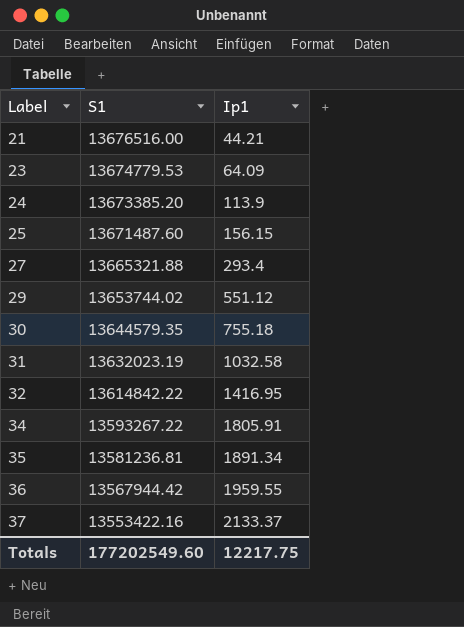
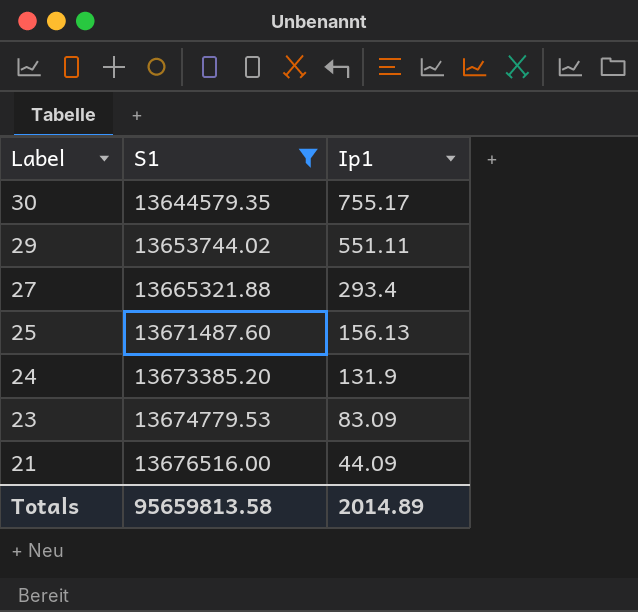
filter: none -> S1 >= 13644579.35
row order: Label ascending -> Label descending
30 | Ip1: 755.18 -> 755.17
29 | Ip1: 551.12 -> 551.11
25 | Ip1: 156.15 -> 156.13
24 | Ip1: 113.9 -> 131.9
23 | Ip1: 64.09 -> 83.09
21 | Ip1: 44.21 -> 44.09
Totals | S1: 177202549.60 -> 95659813.58
Totals | Ip1: 12217.75 -> 2014.89

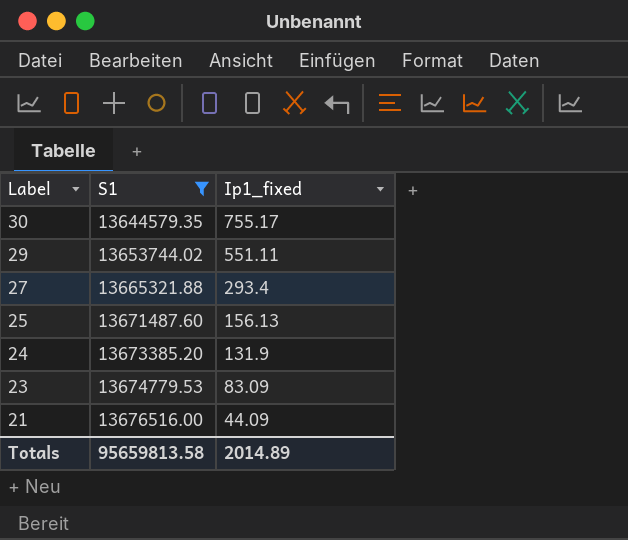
column name: Ip1 -> Ip1_fixed

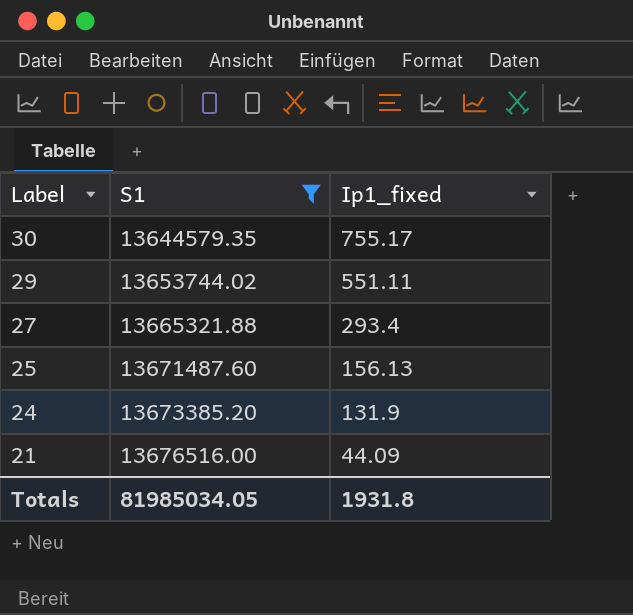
row 23: 13674779.53 | 83.09 -> none
Totals | S1: 95659813.58 -> 81985034.05
Totals | Ip1_fixed: 2014.89 -> 1931.8

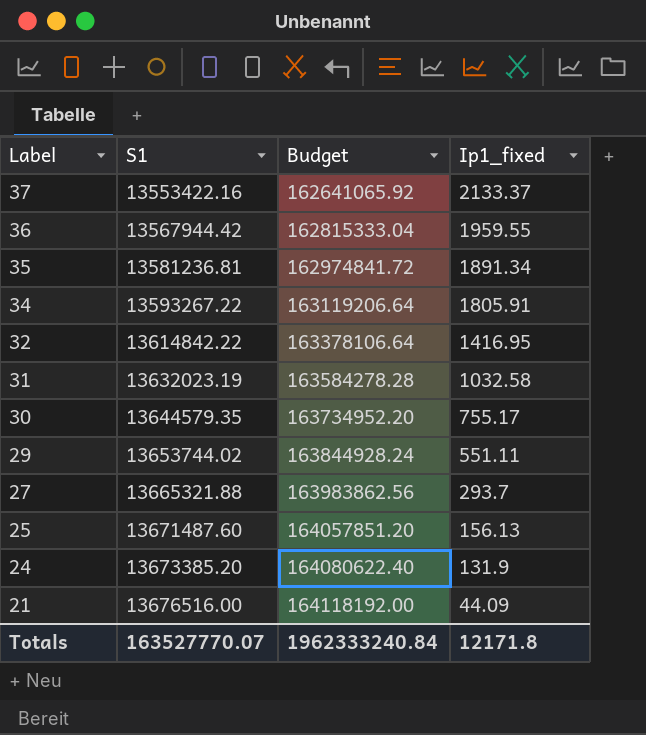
filter: S1 >= 13644579.35 -> none
column Budget | formula: none -> [S1] * 12
27 | Ip1_fixed: 293.4 -> 293.7
Totals | S1: 81985034.05 -> 163527770.07
Totals | Ip1_fixed: 1931.8 -> 12171.8

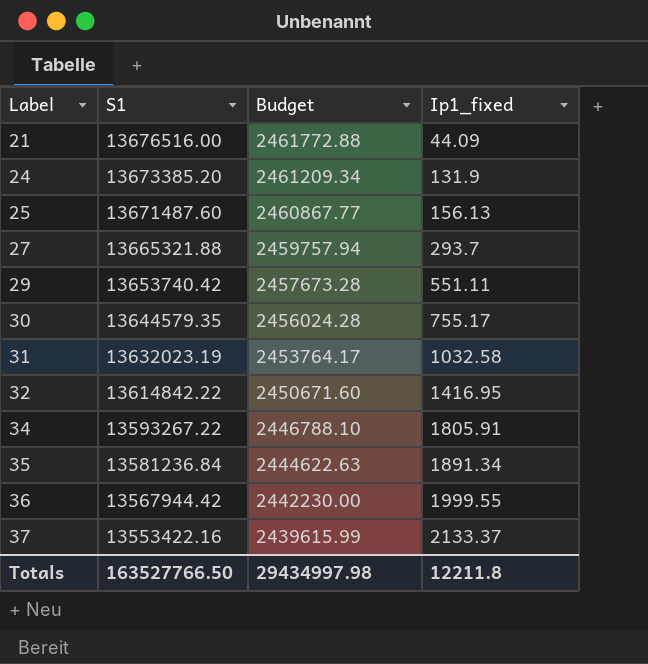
row order: Label descending -> Label ascending
column Budget | formula: [S1] * 12 -> [S1] * 0.18
29 | S1: 13653744.02 -> 13653740.42
35 | S1: 13581236.81 -> 13581236.84
36 | Ip1_fixed: 1959.55 -> 1999.55
Totals | S1: 163527770.07 -> 163527766.50
Totals | Budget: 1962333240.84 -> 29434997.98
Totals | Ip1_fixed: 12171.8 -> 12211.8

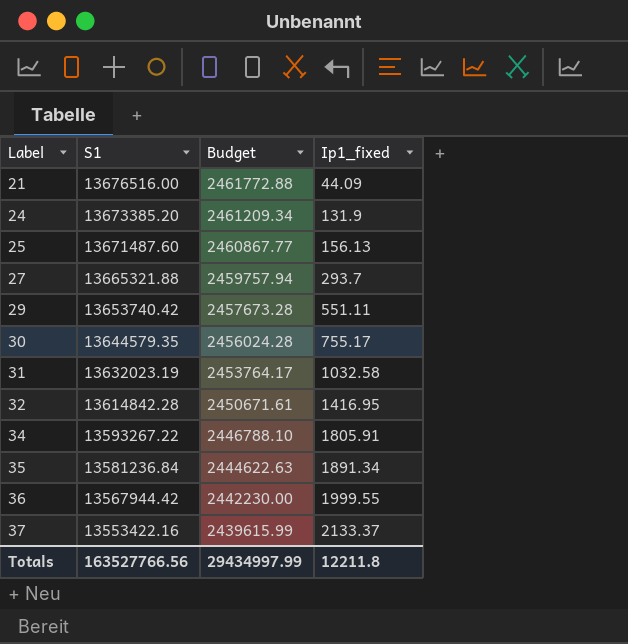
32 | S1: 13614842.22 -> 13614842.28
32 | Budget: 2450671.60 -> 2450671.61
Totals | S1: 163527766.50 -> 163527766.56
Totals | Budget: 29434997.98 -> 29434997.99

